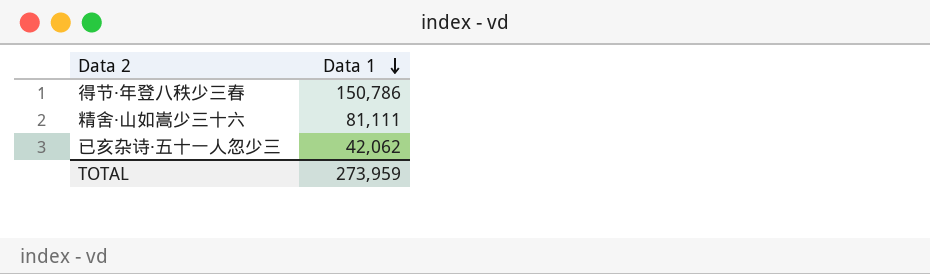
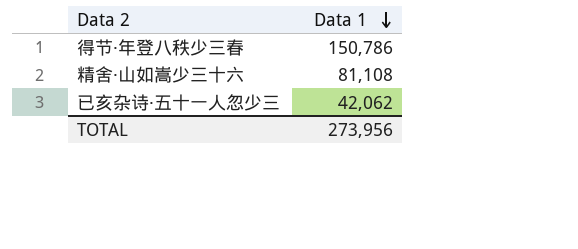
精舍·山如嵩少三十六 | Data 1: 81,111 -> 81,108
TOTAL | Data 1: 273,959 -> 273,956

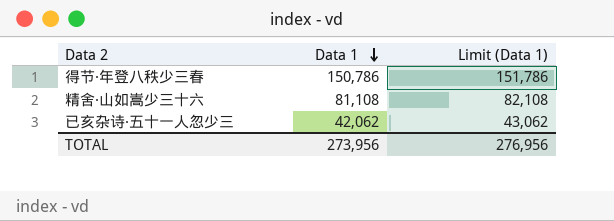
column Limit (Data 1) | formula: none -> [Data 1] + 1000

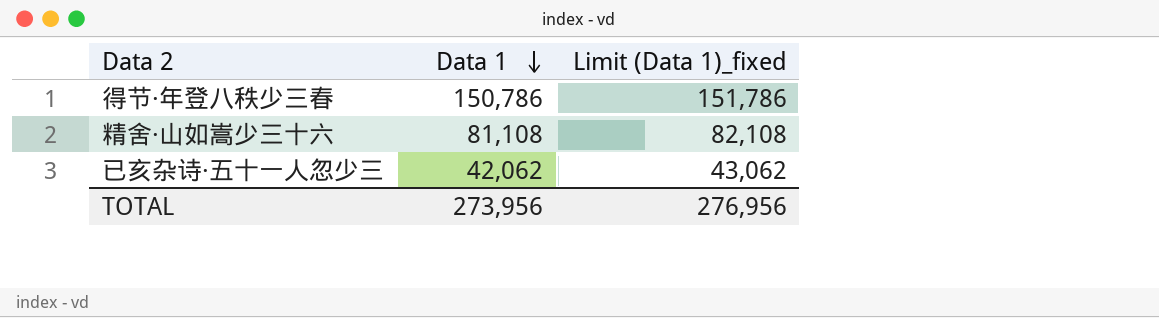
column name: Limit (Data 1) -> Limit (Data 1)_fixed

